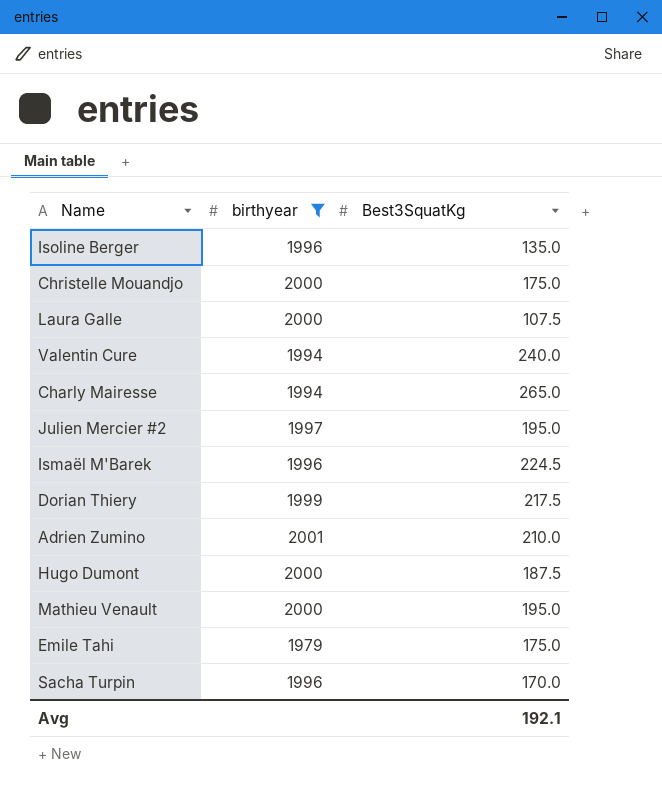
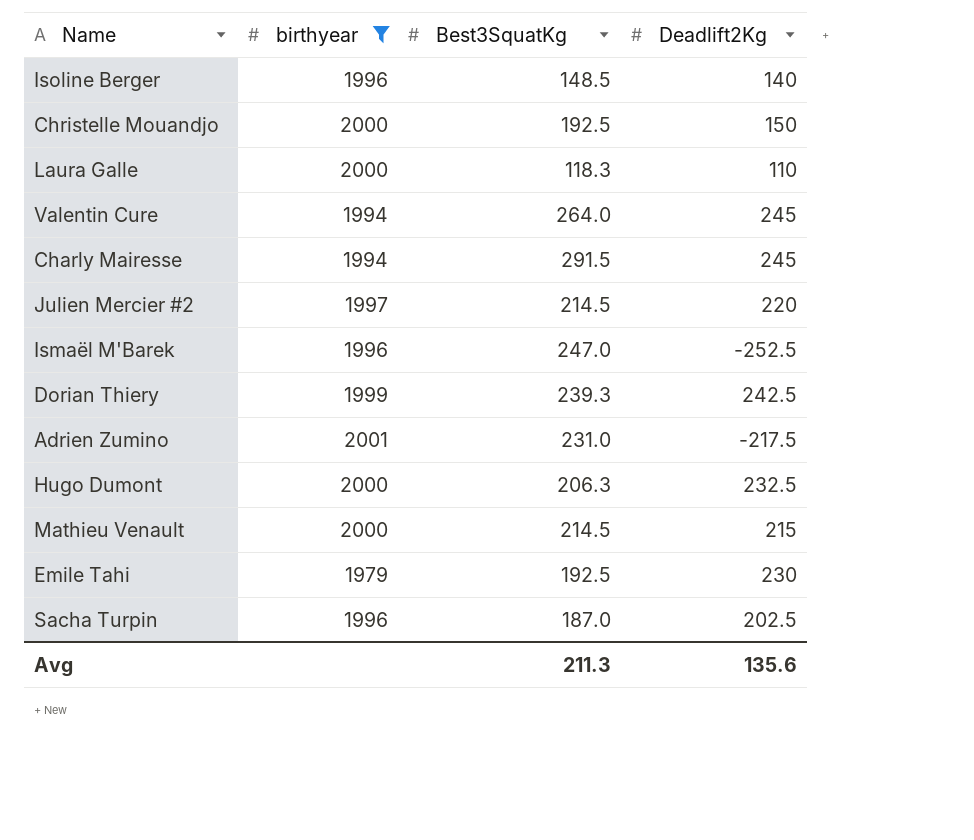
column Deadlift2Kg | position: none -> 4
Isoline Berger | Best3SquatKg: 135.0 -> 148.5
Christelle Mouandjo | Best3SquatKg: 175.0 -> 192.5
Laura Galle | Best3SquatKg: 107.5 -> 118.3
Valentin Cure | Best3SquatKg: 240.0 -> 264.0
Charly Mairesse | Best3SquatKg: 265.0 -> 291.5
Julien Mercier #2 | Best3SquatKg: 195.0 -> 214.5
Ismaël M'Barek | Best3SquatKg: 224.5 -> 247.0
Dorian Thiery | Best3SquatKg: 217.5 -> 239.3
Adrien Zumino | Best3SquatKg: 210.0 -> 231.0
Hugo Dumont | Best3SquatKg: 187.5 -> 206.3
Mathieu Venault | Best3SquatKg: 195.0 -> 214.5
Emile Tahi | Best3SquatKg: 175.0 -> 192.5
Sacha Turpin | Best3SquatKg: 170.0 -> 187.0
Avg | Best3SquatKg: 192.1 -> 211.3

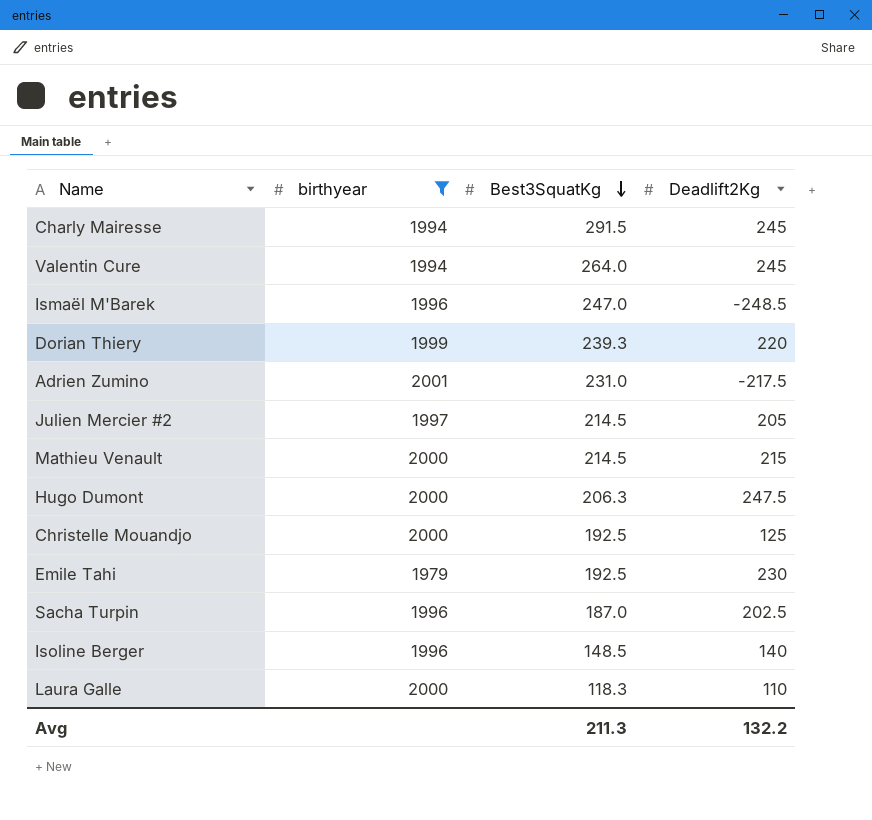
row order: none -> Best3SquatKg descending
Ismaël M'Barek | Deadlift2Kg: -252.5 -> -248.5
Dorian Thiery | Deadlift2Kg: 242.5 -> 220
Julien Mercier #2 | Deadlift2Kg: 220 -> 205
Hugo Dumont | Deadlift2Kg: 232.5 -> 247.5
Christelle Mouandjo | Deadlift2Kg: 150 -> 125
Avg | Deadlift2Kg: 135.6 -> 132.2

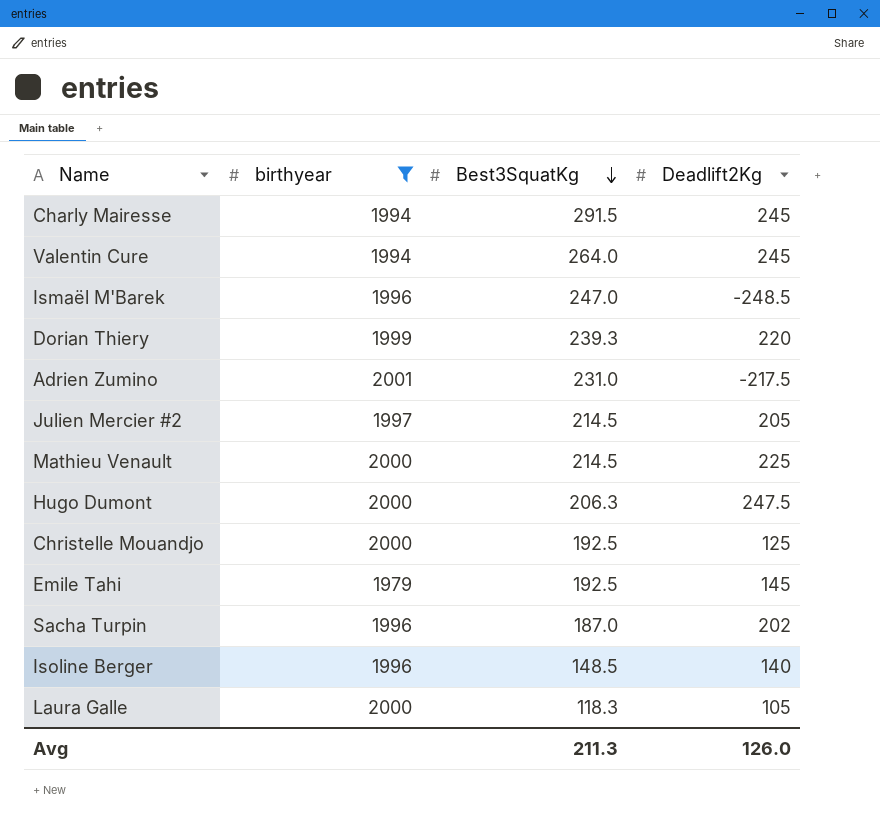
Mathieu Venault | Deadlift2Kg: 215 -> 225
Emile Tahi | Deadlift2Kg: 230 -> 145
Sacha Turpin | Deadlift2Kg: 202.5 -> 202
Laura Galle | Deadlift2Kg: 110 -> 105
Avg | Deadlift2Kg: 132.2 -> 126.0

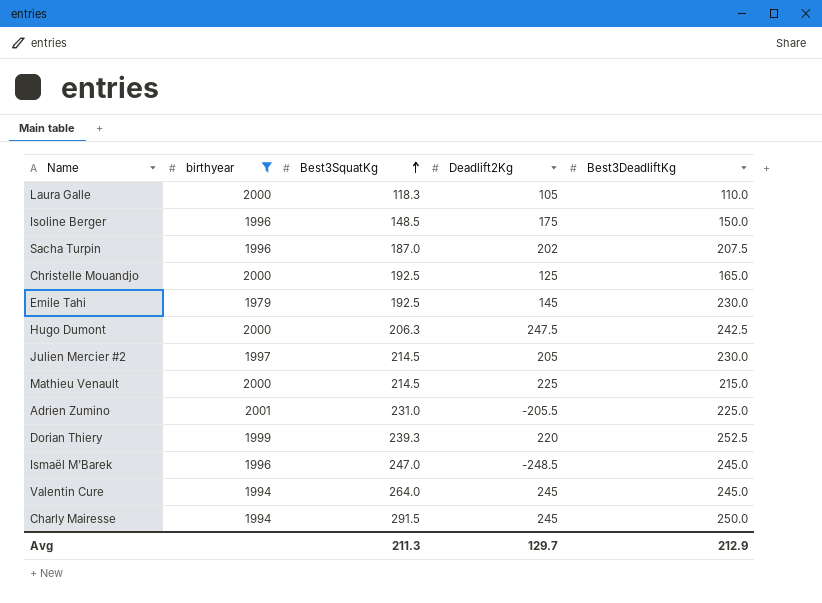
row order: Best3SquatKg descending -> Best3SquatKg ascending
column Best3DeadliftKg | position: none -> 5
Isoline Berger | Deadlift2Kg: 140 -> 175
Adrien Zumino | Deadlift2Kg: -217.5 -> -205.5
Avg | Deadlift2Kg: 126.0 -> 129.7

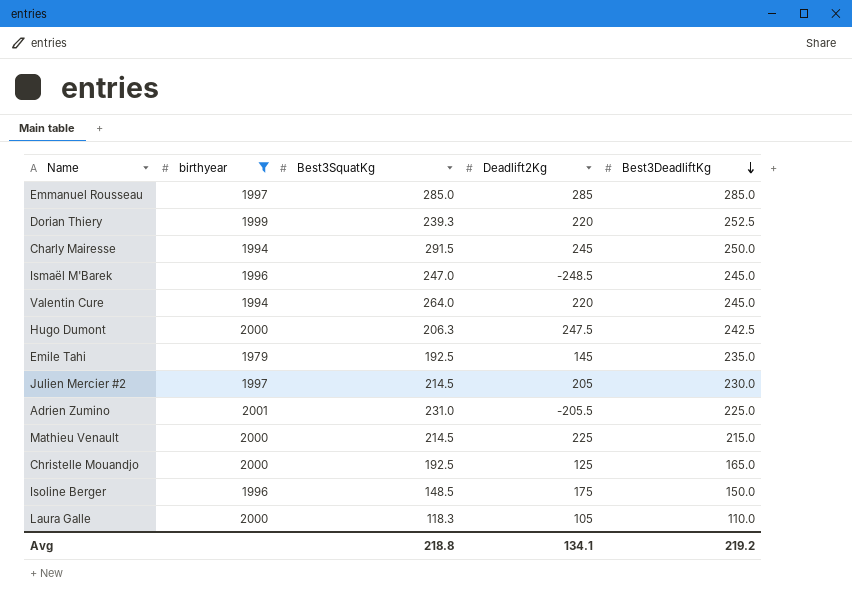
row order: Best3SquatKg ascending -> Best3DeadliftKg descending
row Sacha Turpin: 1996 | 187.0 | 202 | 207.5 -> none
row Emmanuel Rousseau: none -> 1997 | 285.0 | 285 | 285.0
Valentin Cure | Deadlift2Kg: 245 -> 220
Emile Tahi | Best3DeadliftKg: 230.0 -> 235.0
Avg | Best3SquatKg: 211.3 -> 218.8
Avg | Deadlift2Kg: 129.7 -> 134.1
Avg | Best3DeadliftKg: 212.9 -> 219.2

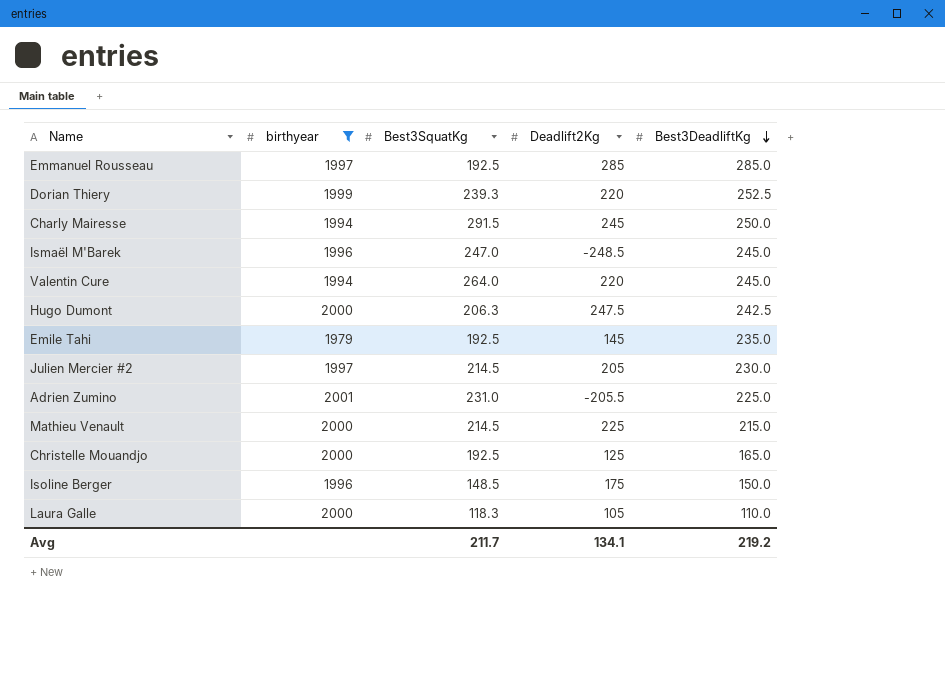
Emmanuel Rousseau | Best3SquatKg: 285.0 -> 192.5
Avg | Best3SquatKg: 218.8 -> 211.7

